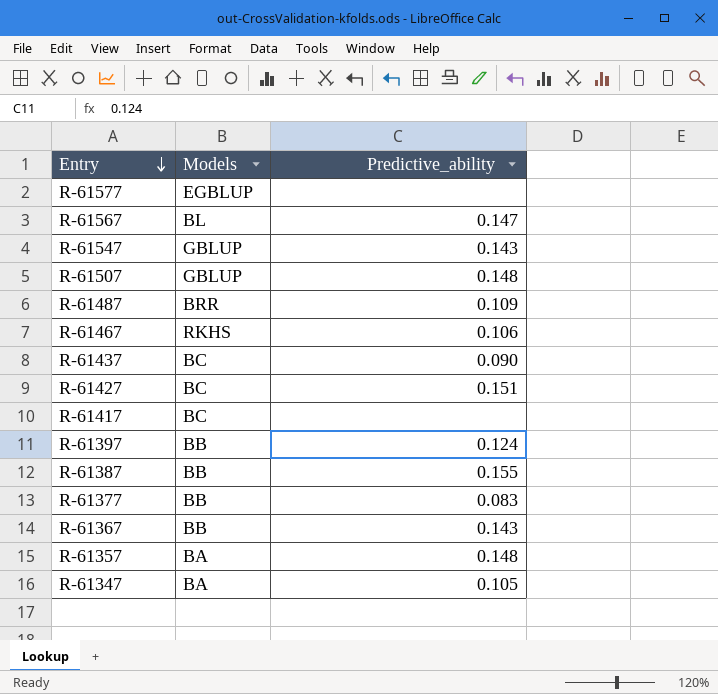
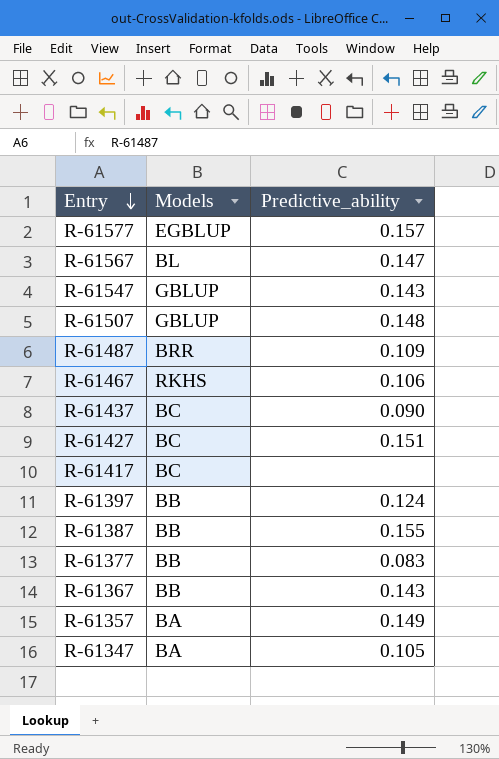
R-61577 | Predictive_ability: none -> 0.157
R-61357 | Predictive_ability: 0.148 -> 0.149

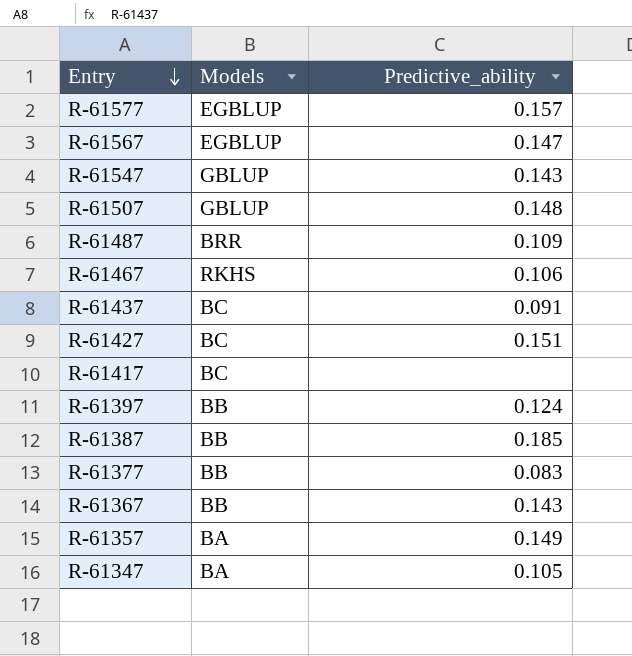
R-61567 | Models: BL -> EGBLUP
R-61437 | Predictive_ability: 0.090 -> 0.091
R-61387 | Predictive_ability: 0.155 -> 0.185

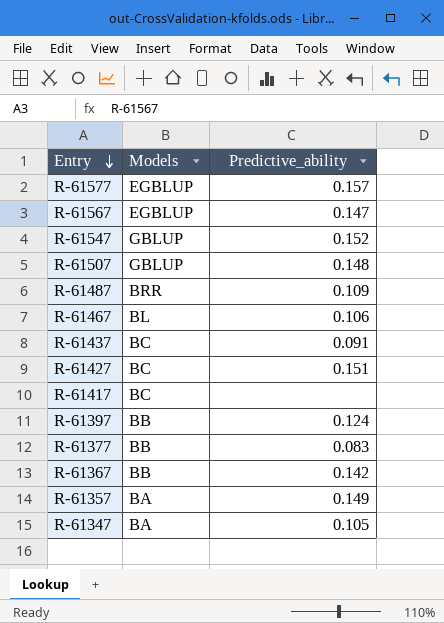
row R-61387: BB | 0.185 -> none
R-61547 | Predictive_ability: 0.143 -> 0.152
R-61467 | Models: RKHS -> BL
R-61367 | Predictive_ability: 0.143 -> 0.142

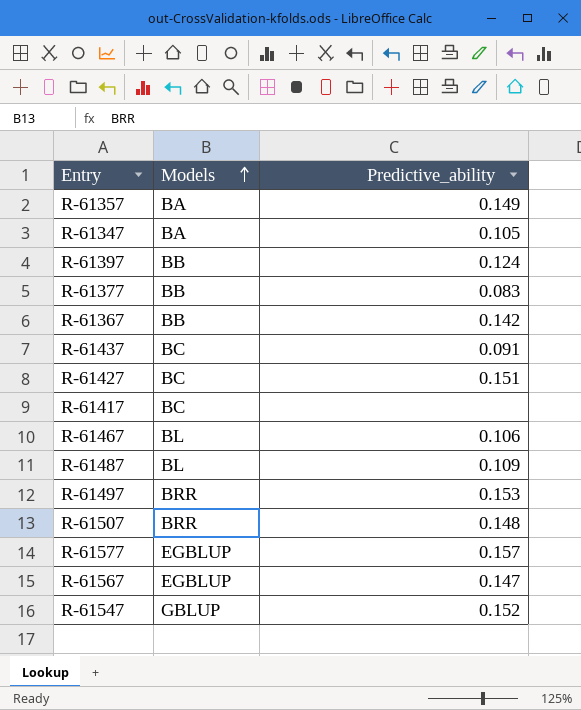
row order: Entry descending -> Models ascending
R-61487 | Models: BRR -> BL
row R-61497: none -> BRR | 0.153
R-61507 | Models: GBLUP -> BRR

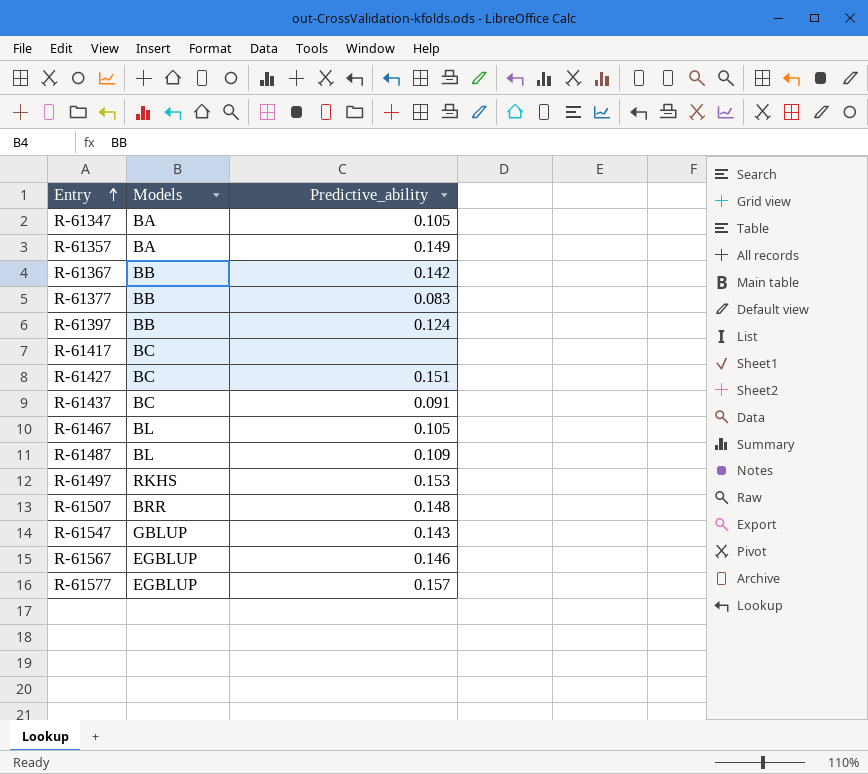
row order: Models ascending -> Entry ascending
R-61467 | Predictive_ability: 0.106 -> 0.105
R-61497 | Models: BRR -> RKHS
R-61547 | Predictive_ability: 0.152 -> 0.143
R-61567 | Predictive_ability: 0.147 -> 0.146

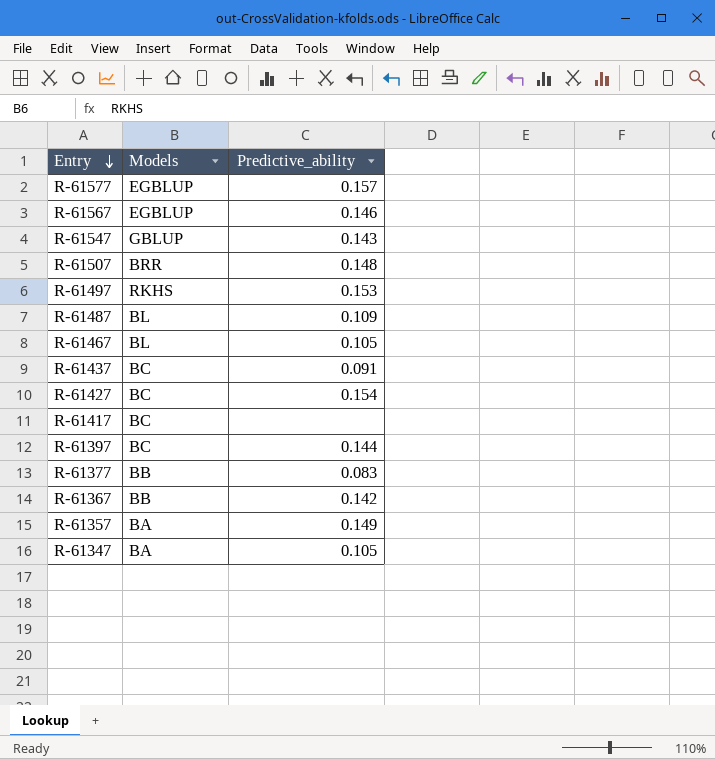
row order: Entry ascending -> Entry descending
R-61427 | Predictive_ability: 0.151 -> 0.154
R-61397 | Models: BB -> BC
R-61397 | Predictive_ability: 0.124 -> 0.144

